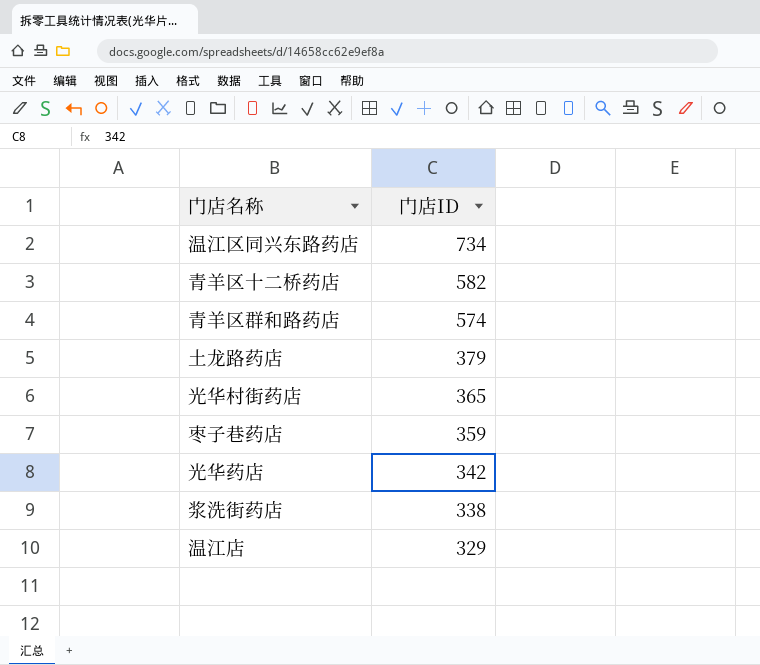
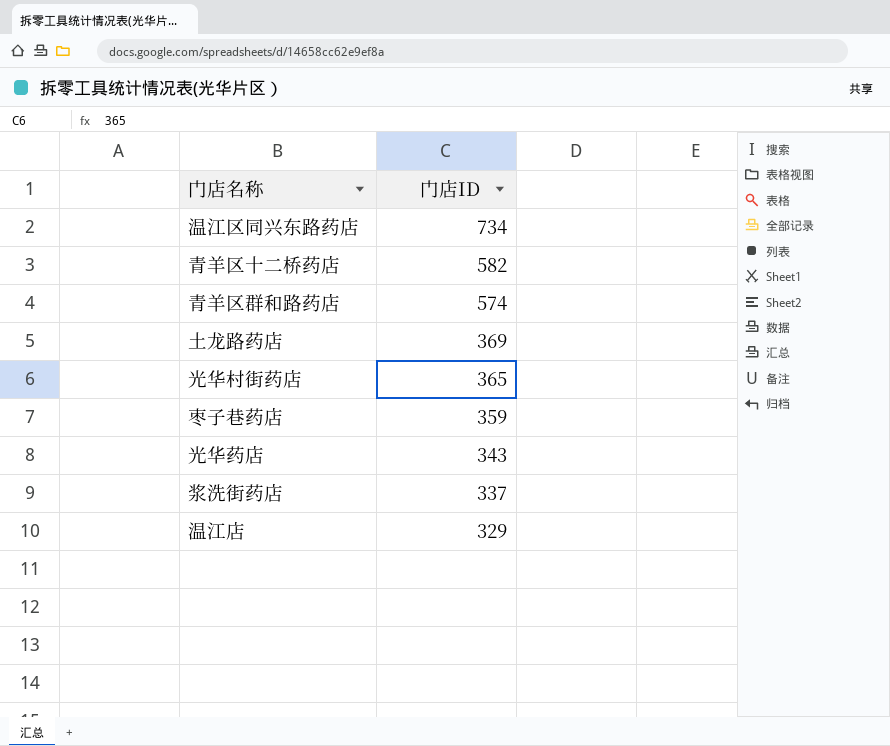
土龙路药店 | 门店ID: 379 -> 369
光华药店 | 门店ID: 342 -> 343
浆洗街药店 | 门店ID: 338 -> 337

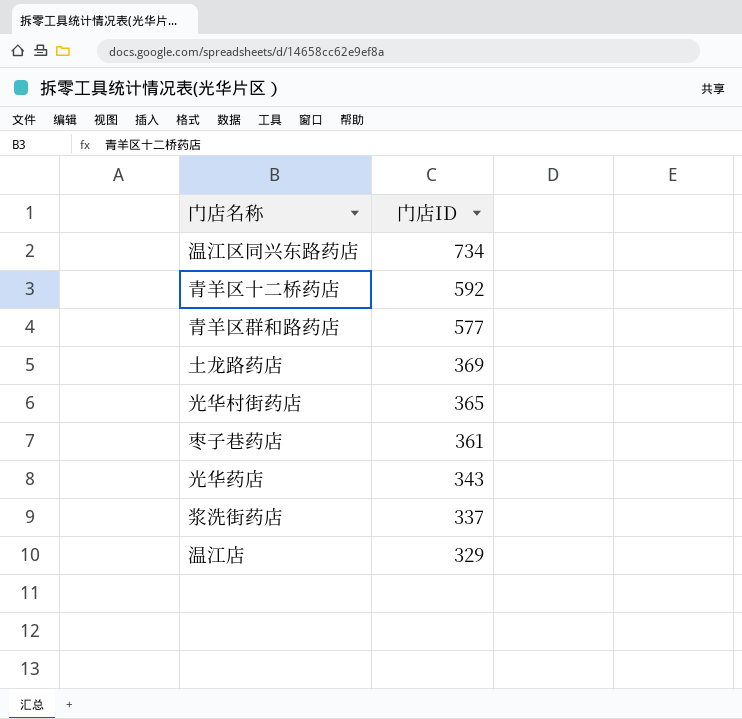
青羊区十二桥药店 | 门店ID: 582 -> 592
青羊区群和路药店 | 门店ID: 574 -> 577
枣子巷药店 | 门店ID: 359 -> 361

